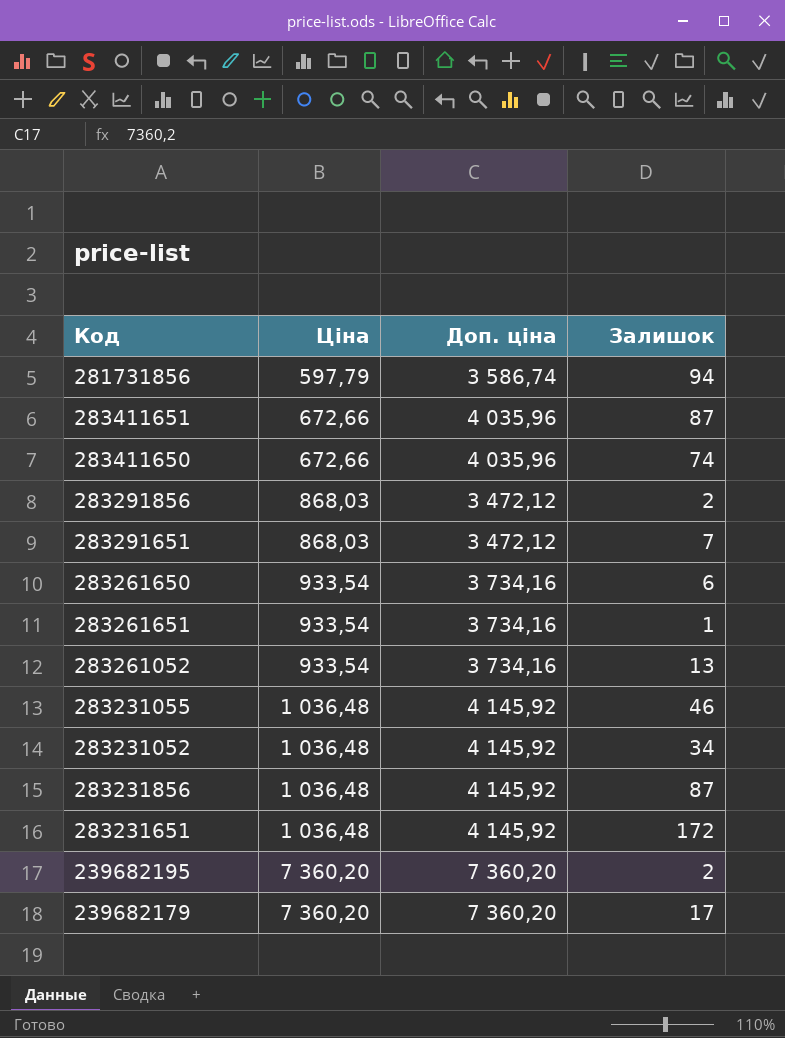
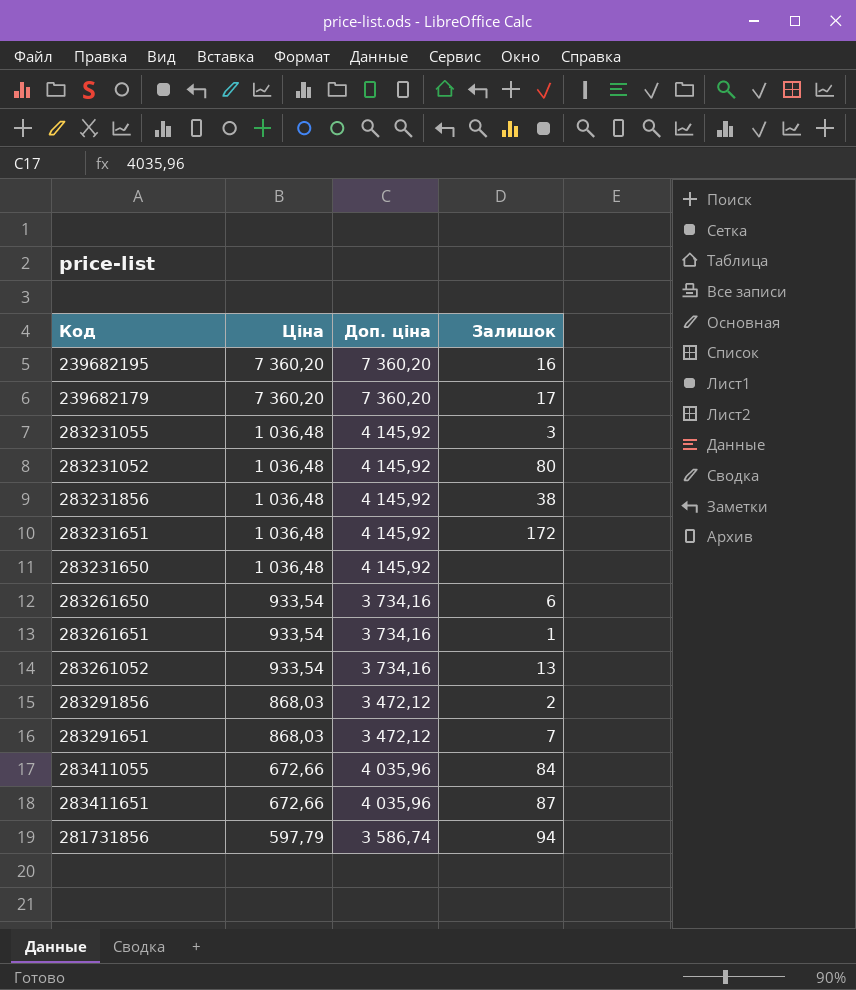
row order: Ціна ascending -> Ціна descending
row 283411650: 672,66 | 4 035,96 | 74 -> none
239682195 | Залишок: 2 -> 16
283231055 | Залишок: 46 -> 3
283231052 | Залишок: 34 -> 80
283231856 | Залишок: 87 -> 38
row 283231650: none -> 1 036,48 | 4 145,92 | none
row 283411055: none -> 672,66 | 4 035,96 | 84

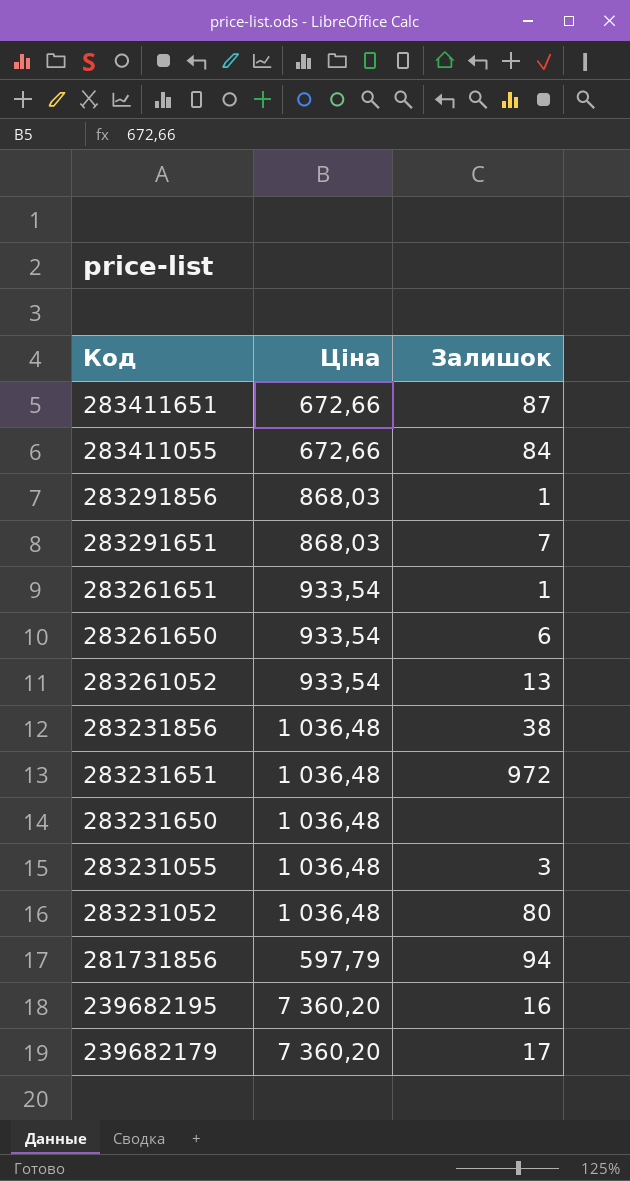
row order: Ціна descending -> Код descending
column Доп. ціна | position: 3 -> none
283291856 | Залишок: 2 -> 1
283231651 | Залишок: 172 -> 972

